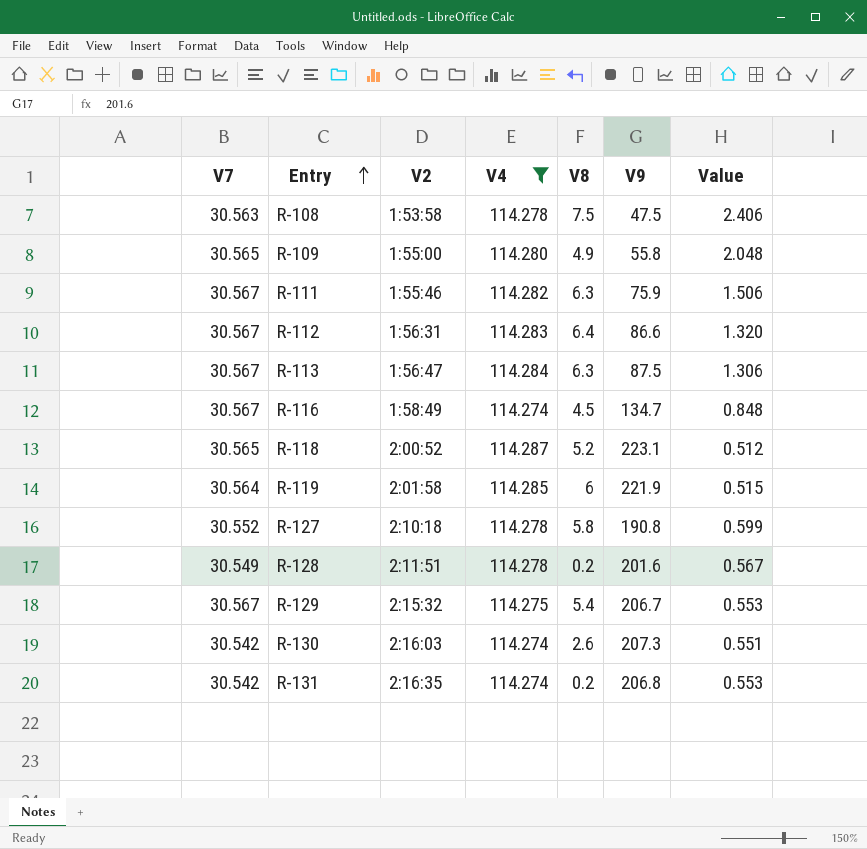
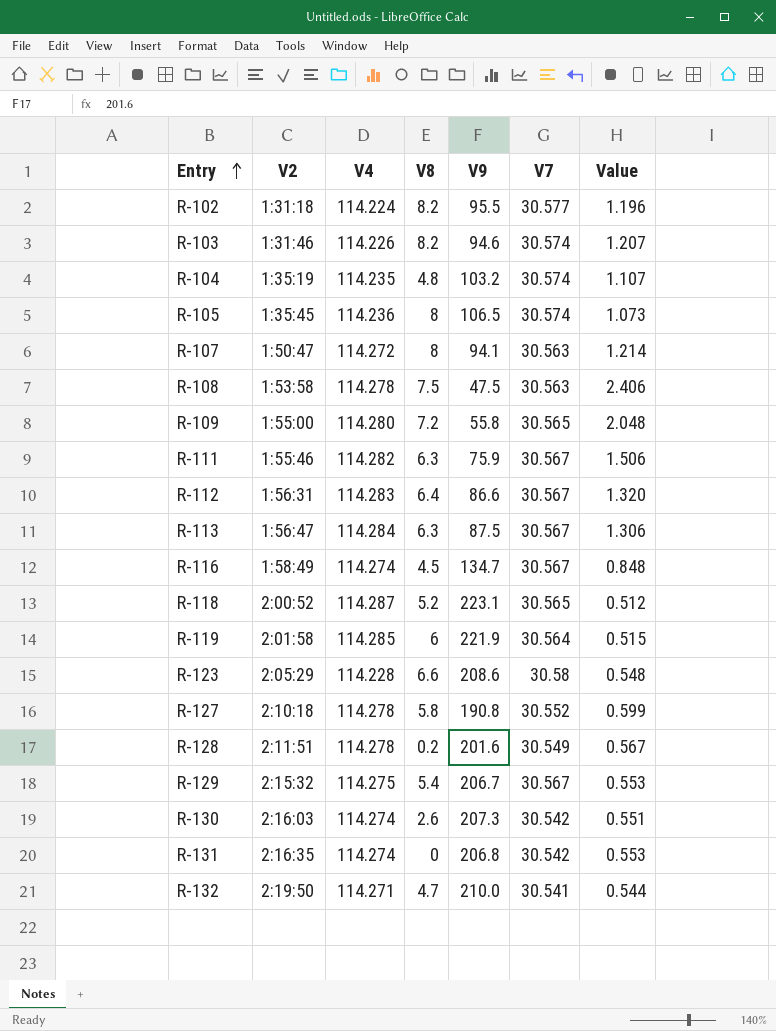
filter: V4 >= 114.274 -> none
column V7 | position: 1 -> 6
R-109 | V8: 4.9 -> 7.2
R-131 | V8: 0.2 -> 0

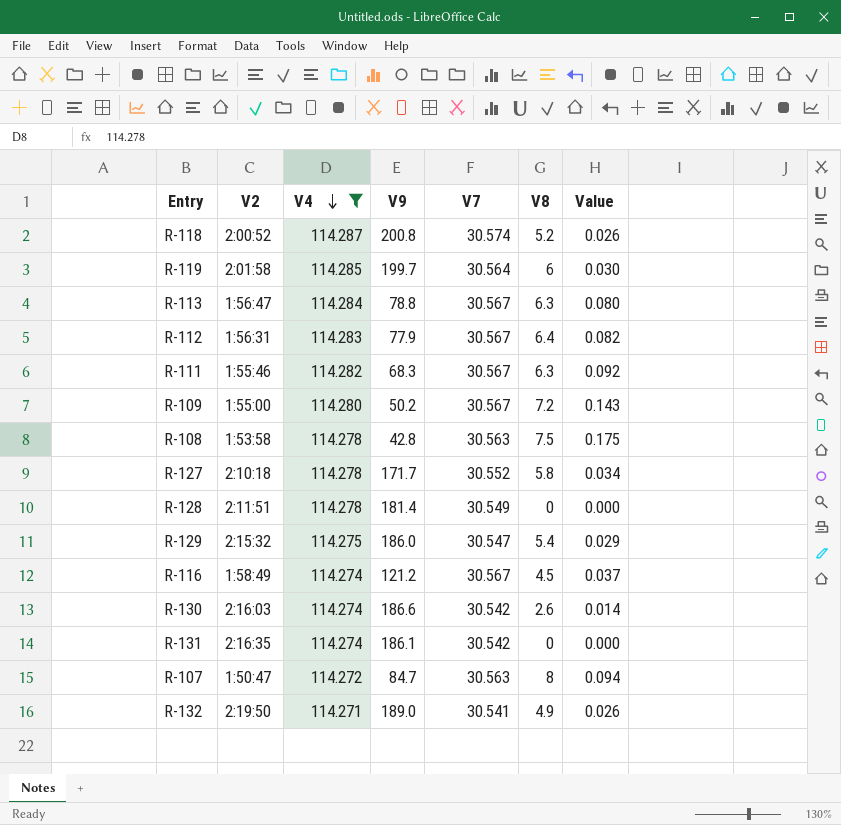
filter: none -> V4 >= 114.271
row order: Entry ascending -> V4 descending
column V8 | position: 4 -> 6
column Value | formula: [V4] / [V9] -> [V8] / [V9]
R-118 | V9: 223.1 -> 200.8
R-118 | V7: 30.565 -> 30.574
R-119 | V9: 221.9 -> 199.7
R-113 | V9: 87.5 -> 78.8
R-112 | V9: 86.6 -> 77.9
R-111 | V9: 75.9 -> 68.3
R-109 | V9: 55.8 -> 50.2
R-109 | V7: 30.565 -> 30.567
R-108 | V9: 47.5 -> 42.8
R-127 | V9: 190.8 -> 171.7
R-128 | V9: 201.6 -> 181.4
R-128 | V8: 0.2 -> 0
R-129 | V9: 206.7 -> 186.0
R-129 | V7: 30.567 -> 30.547
R-116 | V9: 134.7 -> 121.2
R-130 | V9: 207.3 -> 186.6
R-131 | V9: 206.8 -> 186.1
R-107 | V9: 94.1 -> 84.7
R-132 | V9: 210.0 -> 189.0
R-132 | V8: 4.7 -> 4.9

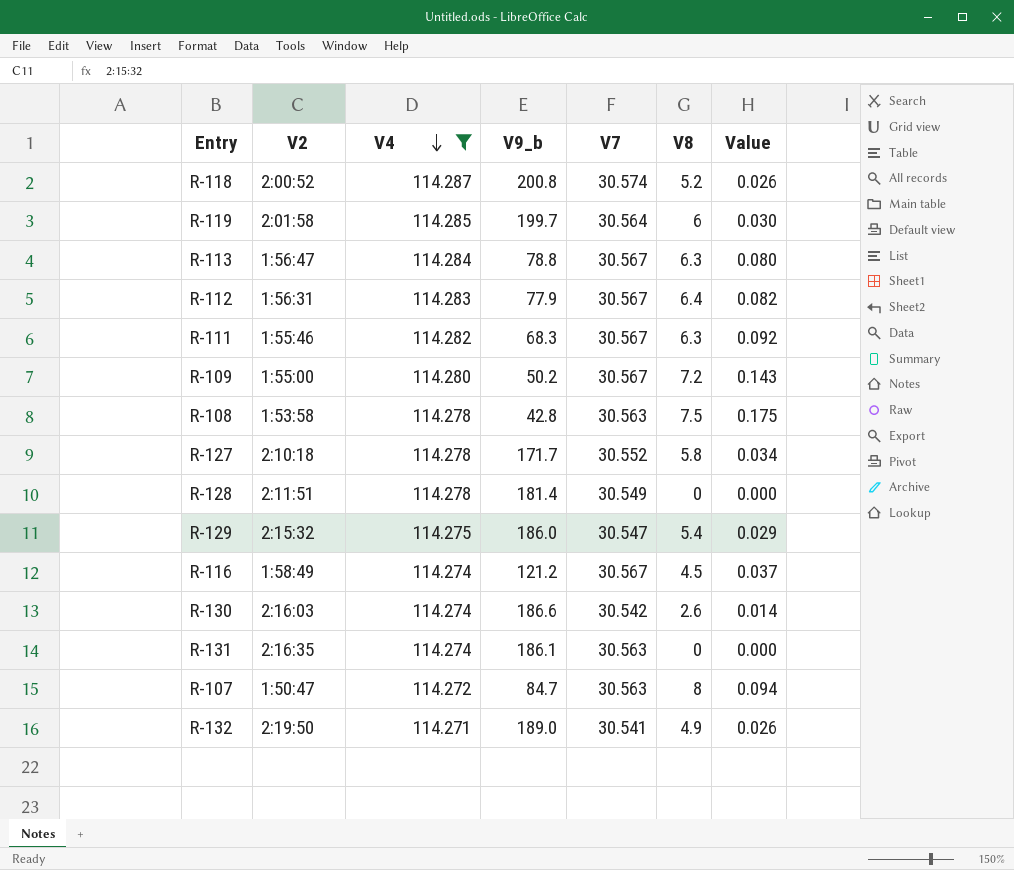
column name: V9 -> V9_b
R-131 | V7: 30.542 -> 30.563

